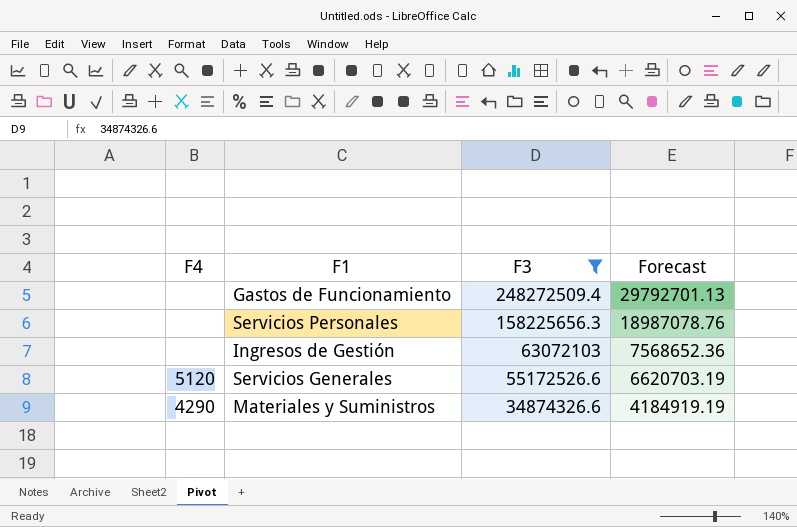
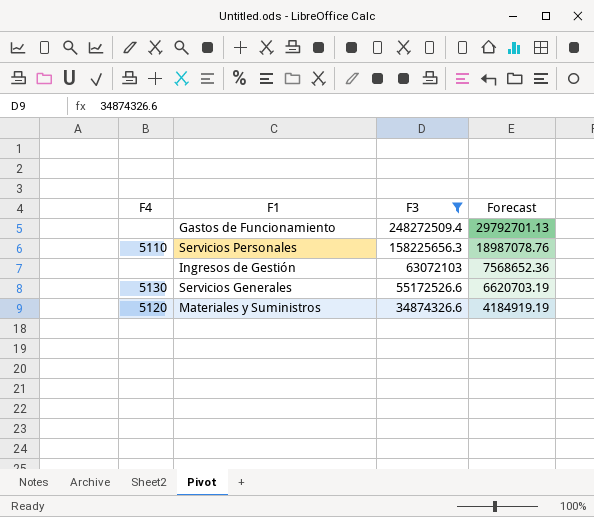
Servicios Personales | F4: none -> 5110
Servicios Generales | F4: 5120 -> 5130
Materiales y Suministros | F4: 4290 -> 5120

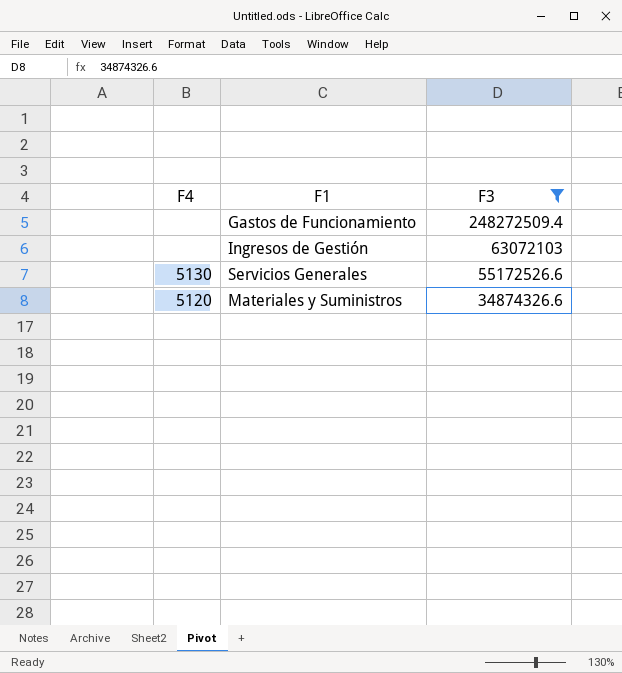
column Forecast | formula: [F3] * 0.12 -> none
row Servicios Personales: 5110 | 158225656.3 | 18987078.76 -> none

